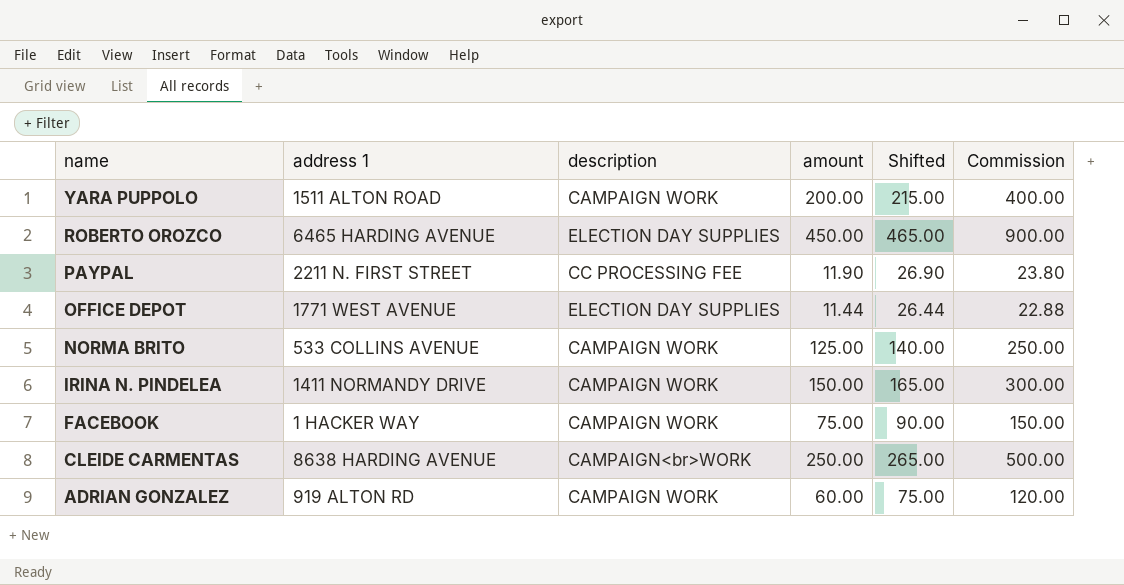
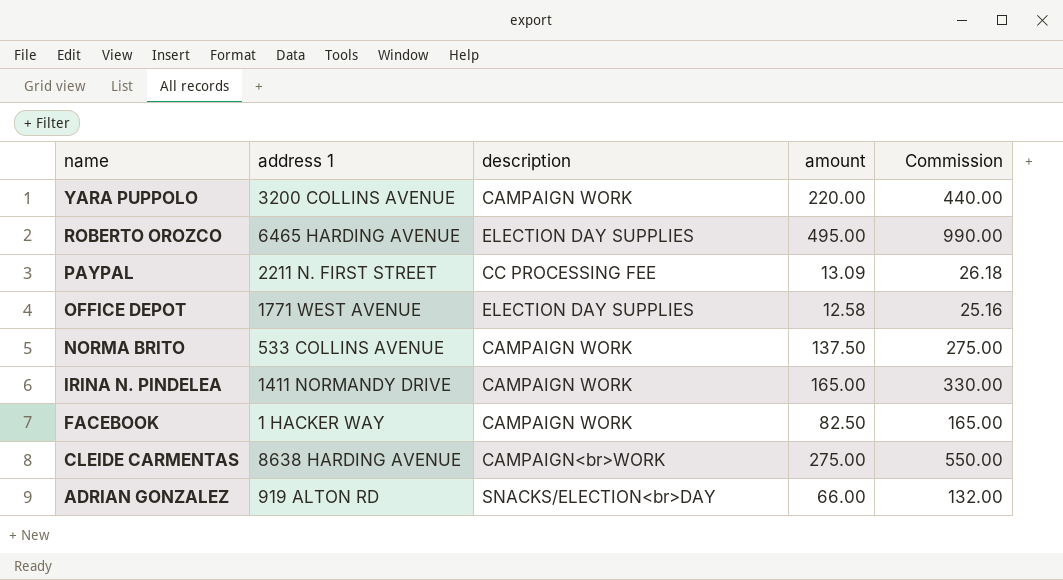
column Shifted | formula: [amount] + 15 -> none
YARA PUPPOLO | address 1: 1511 ALTON ROAD -> 3200 COLLINS AVENUE
YARA PUPPOLO | amount: 200.00 -> 220.00
YARA PUPPOLO | Commission: 400.00 -> 440.00
ROBERTO OROZCO | amount: 450.00 -> 495.00
ROBERTO OROZCO | Commission: 900.00 -> 990.00
PAYPAL | amount: 11.90 -> 13.09
PAYPAL | Commission: 23.80 -> 26.18
OFFICE DEPOT | amount: 11.44 -> 12.58
OFFICE DEPOT | Commission: 22.88 -> 25.16
NORMA BRITO | amount: 125.00 -> 137.50
NORMA BRITO | Commission: 250.00 -> 275.00
IRINA N. PINDELEA | amount: 150.00 -> 165.00
IRINA N. PINDELEA | Commission: 300.00 -> 330.00
FACEBOOK | amount: 75.00 -> 82.50
FACEBOOK | Commission: 150.00 -> 165.00
CLEIDE CARMENTAS | amount: 250.00 -> 275.00
CLEIDE CARMENTAS | Commission: 500.00 -> 550.00
ADRIAN GONZALEZ | description: CAMPAIGN WORK -> SNACKS/ELECTION<br>DAY
ADRIAN GONZALEZ | amount: 60.00 -> 66.00
ADRIAN GONZALEZ | Commission: 120.00 -> 132.00

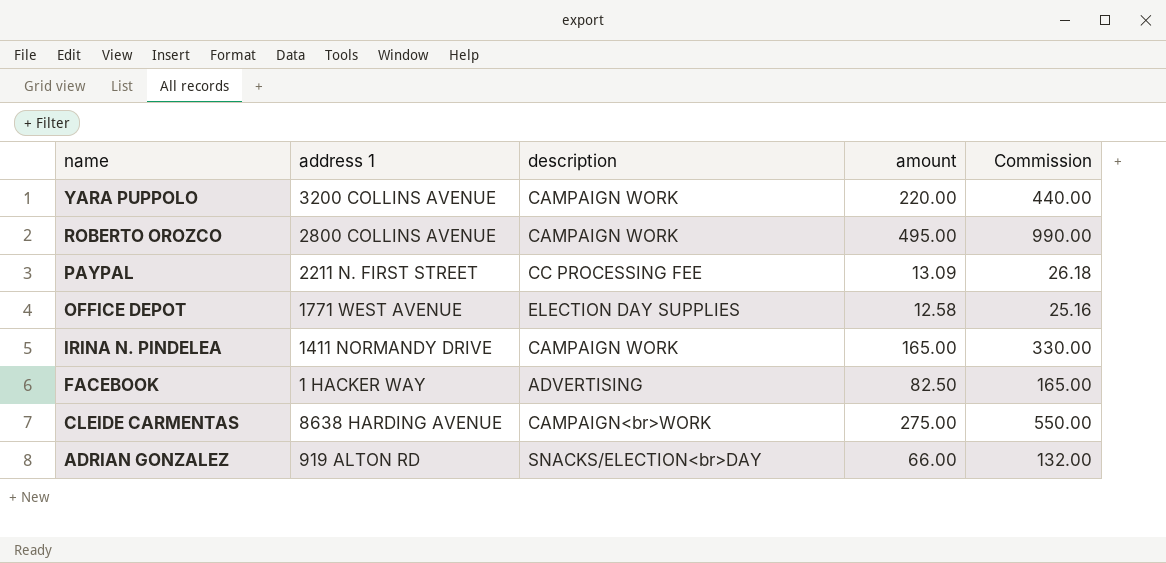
row NORMA BRITO: 533 COLLINS AVENUE | CAMPAIGN WORK | 137.50 | 275.00 -> none
ROBERTO OROZCO | address 1: 6465 HARDING AVENUE -> 2800 COLLINS AVENUE
ROBERTO OROZCO | description: ELECTION DAY SUPPLIES -> CAMPAIGN WORK
FACEBOOK | description: CAMPAIGN WORK -> ADVERTISING

